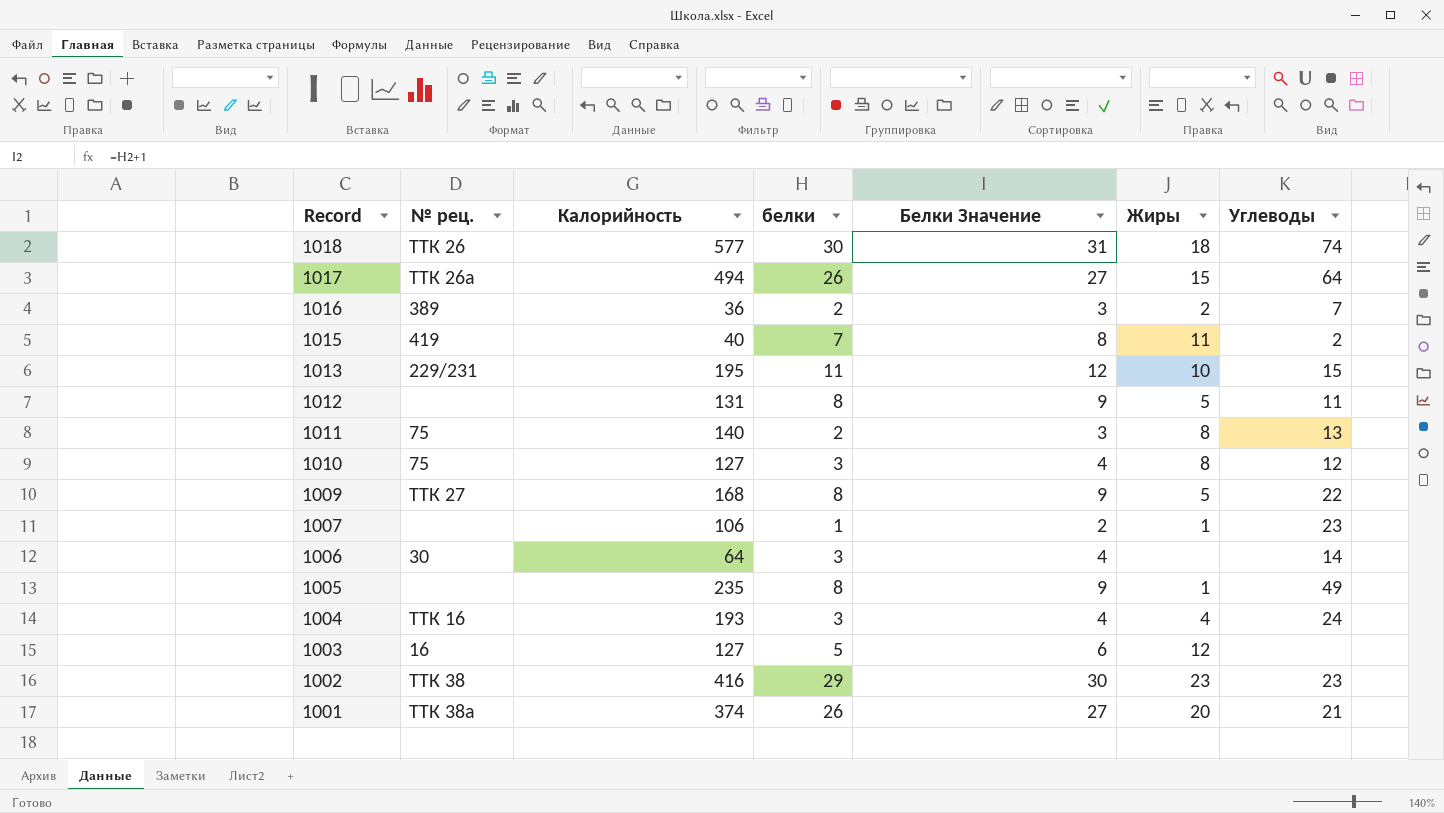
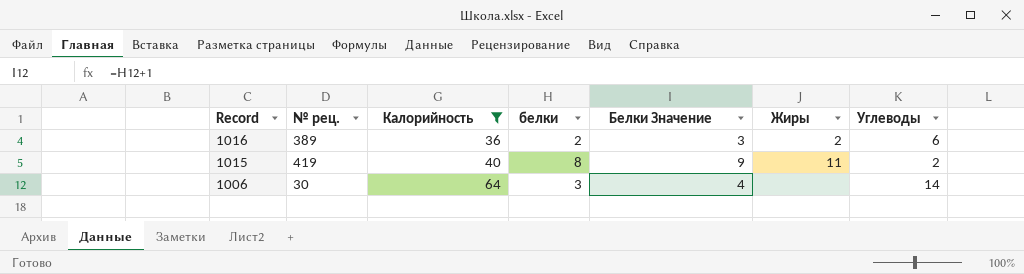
filter: none -> Калорийность <= 64
1016 | Углеводы: 7 -> 6
1015 | белки: 7 -> 8
1015 | Белки Значение: 8 -> 9

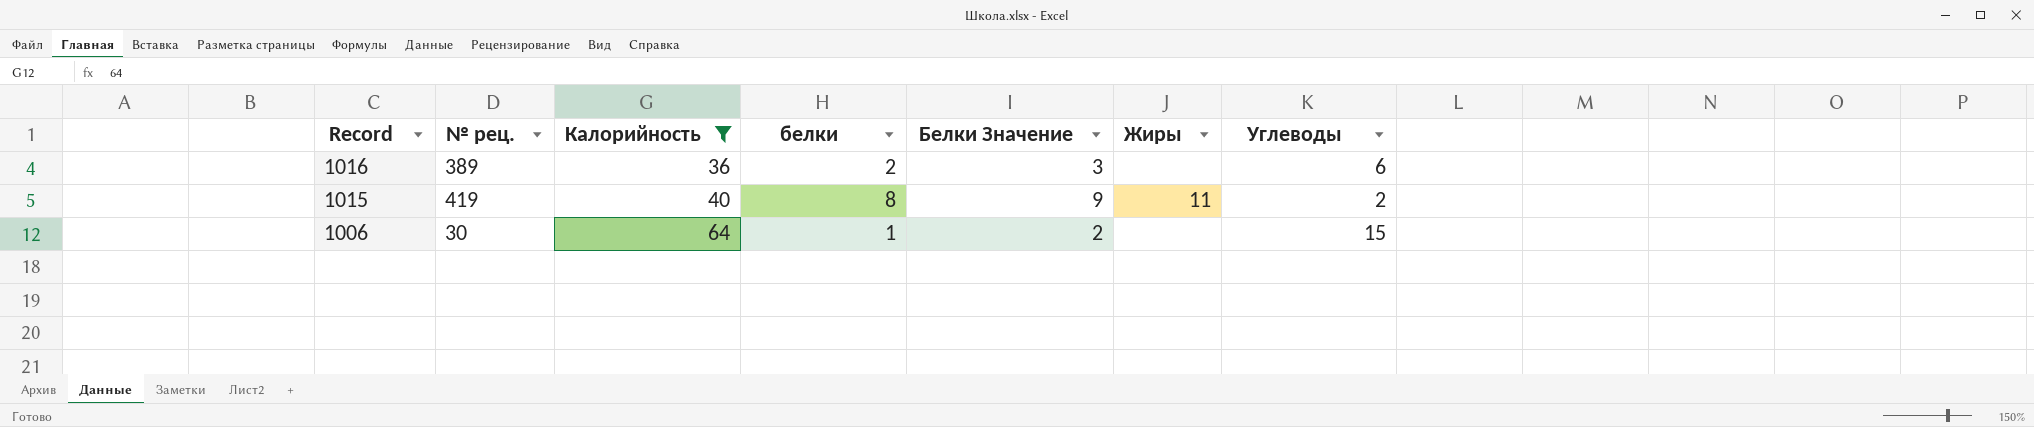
1016 | Жиры: 2 -> none
1006 | белки: 3 -> 1
1006 | Белки Значение: 4 -> 2
1006 | Углеводы: 14 -> 15

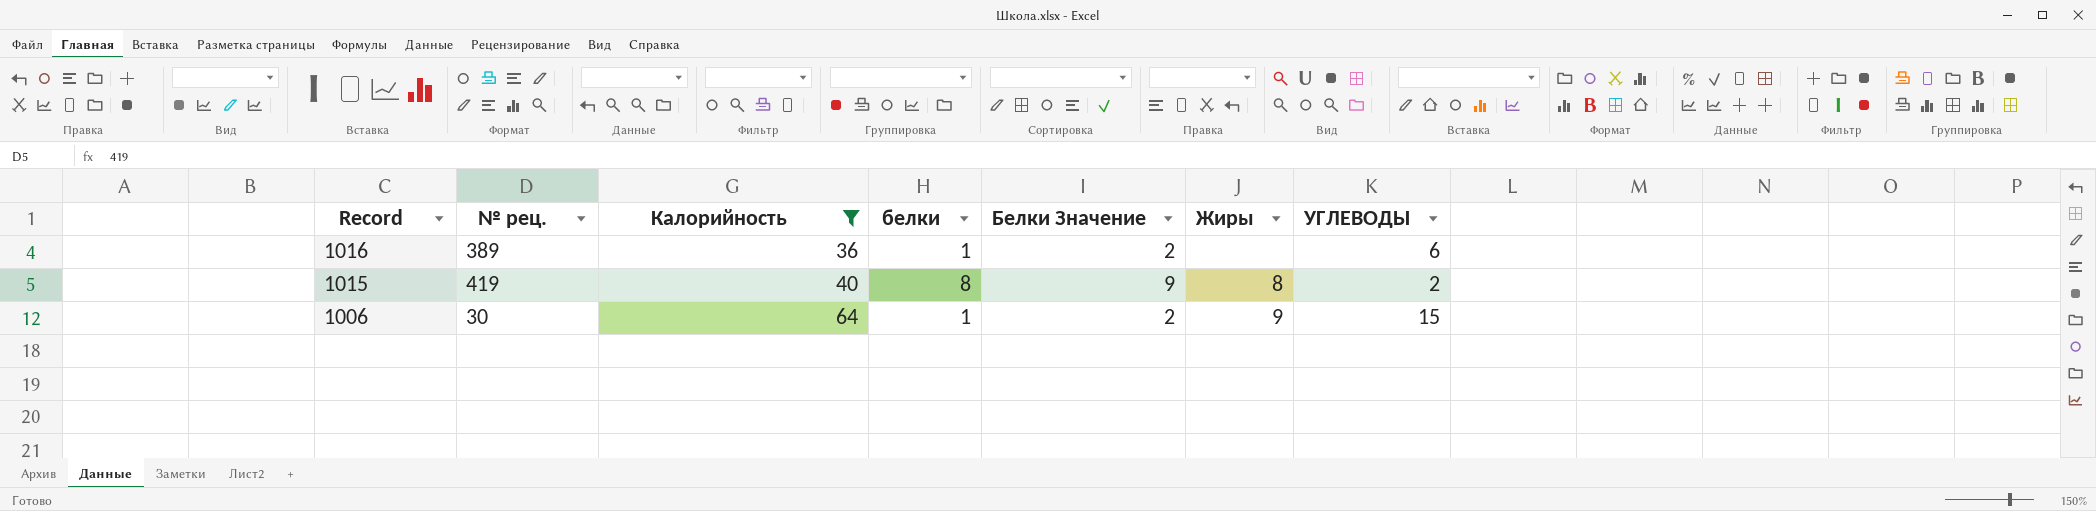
column name: Углеводы -> УГЛЕВОДЫ
1016 | белки: 2 -> 1
1016 | Белки Значение: 3 -> 2
1015 | Жиры: 11 -> 8
1006 | Жиры: none -> 9

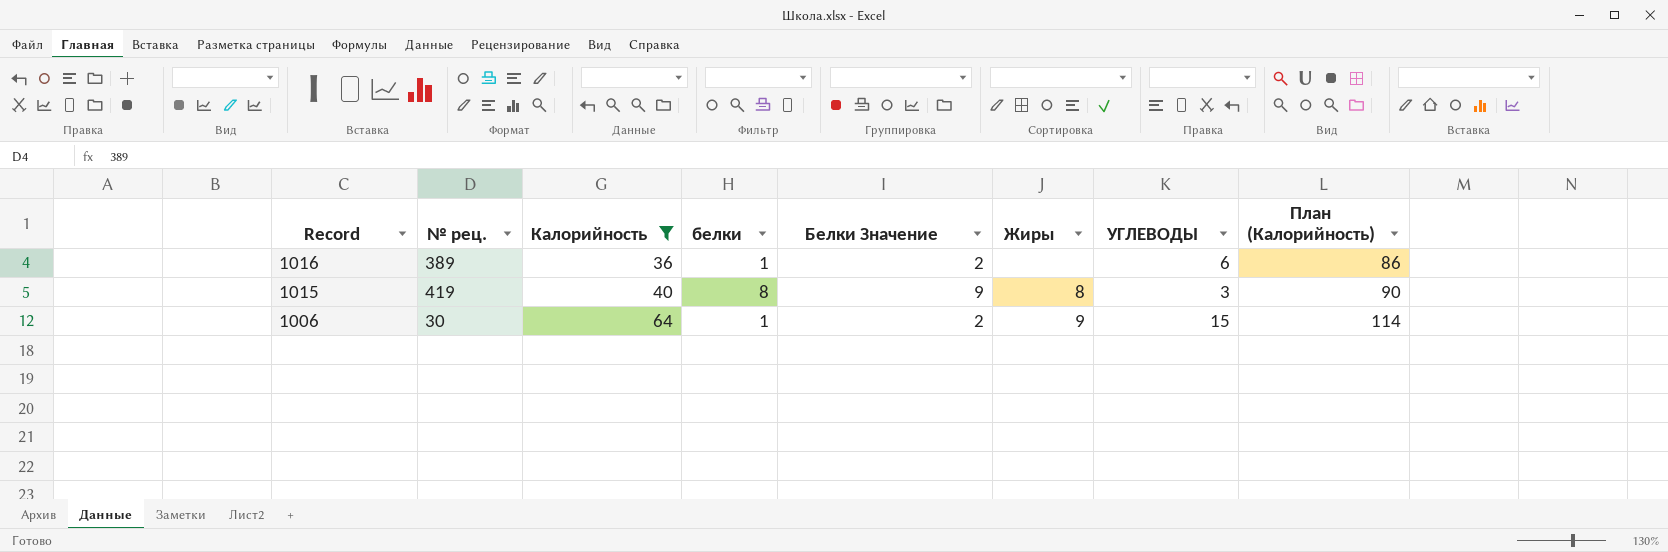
column План (Калорийность) | formula: none -> [Калорийность] + 50
1015 | УГЛЕВОДЫ: 2 -> 3

